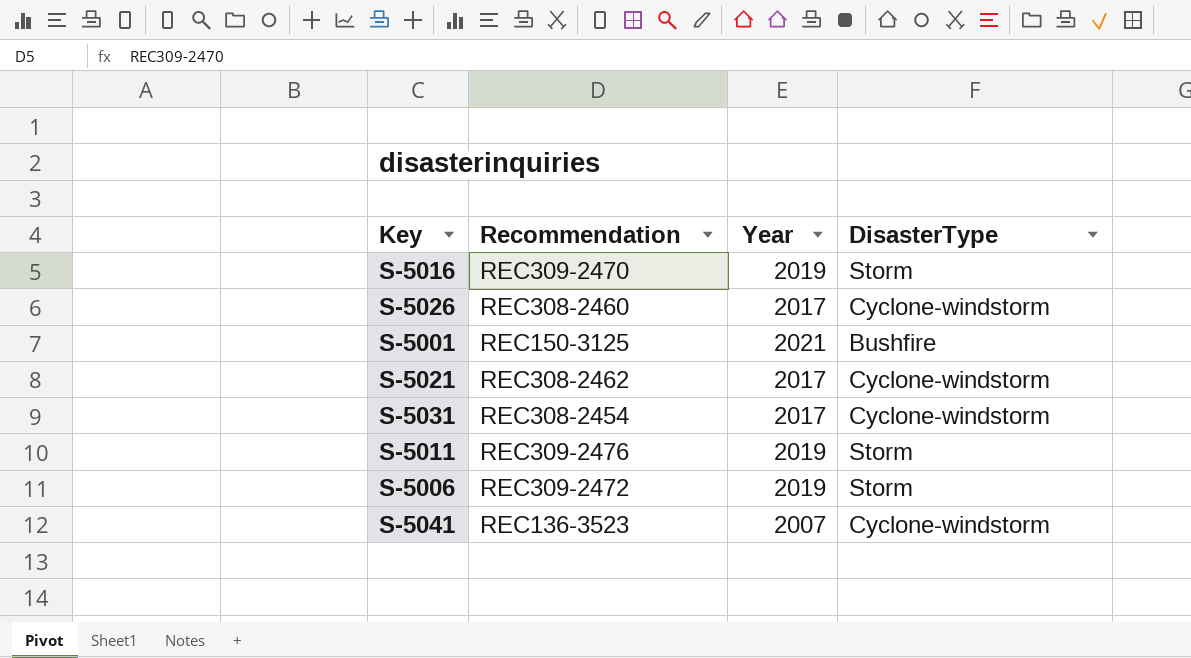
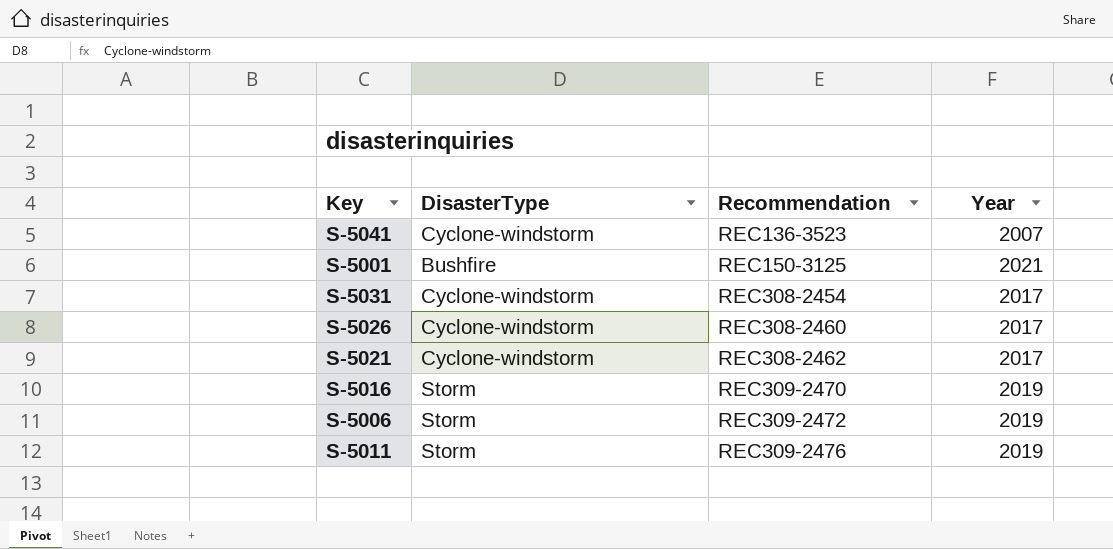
row order: none -> Recommendation ascending
column DisasterType | position: 4 -> 2

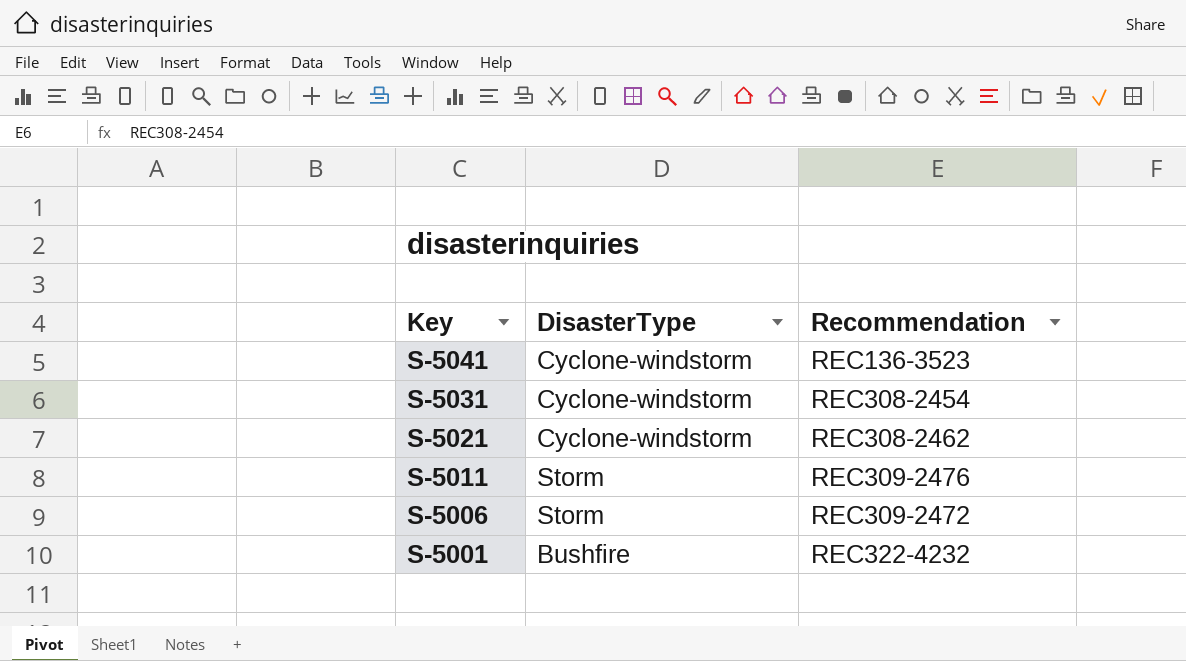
row order: Recommendation ascending -> Key descending
column Year | position: 4 -> none
row S-5026: Cyclone-windstorm | REC308-2460 | 2017 -> none
row S-5016: Storm | REC309-2470 | 2019 -> none
S-5001 | Recommendation: REC150-3125 -> REC322-4232

